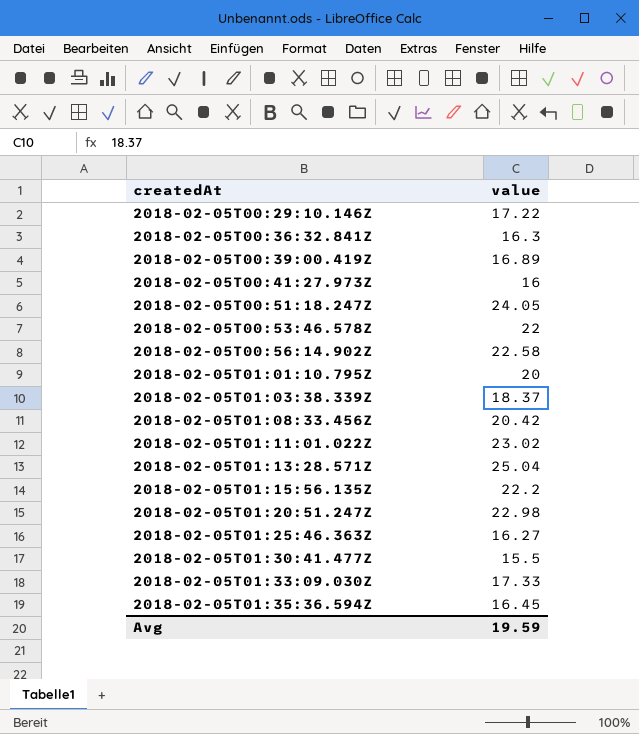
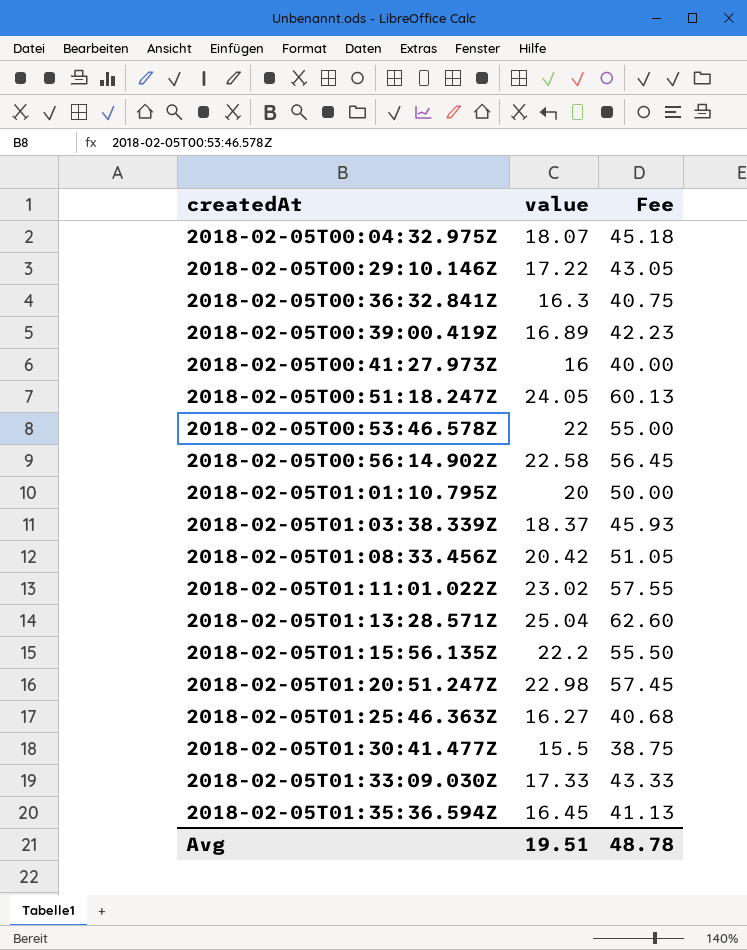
column Fee | formula: none -> [value] * 2.5
row 2018-02-05T00:04:32.975Z: none -> 18.07 | 45.18
Avg | value: 19.59 -> 19.51

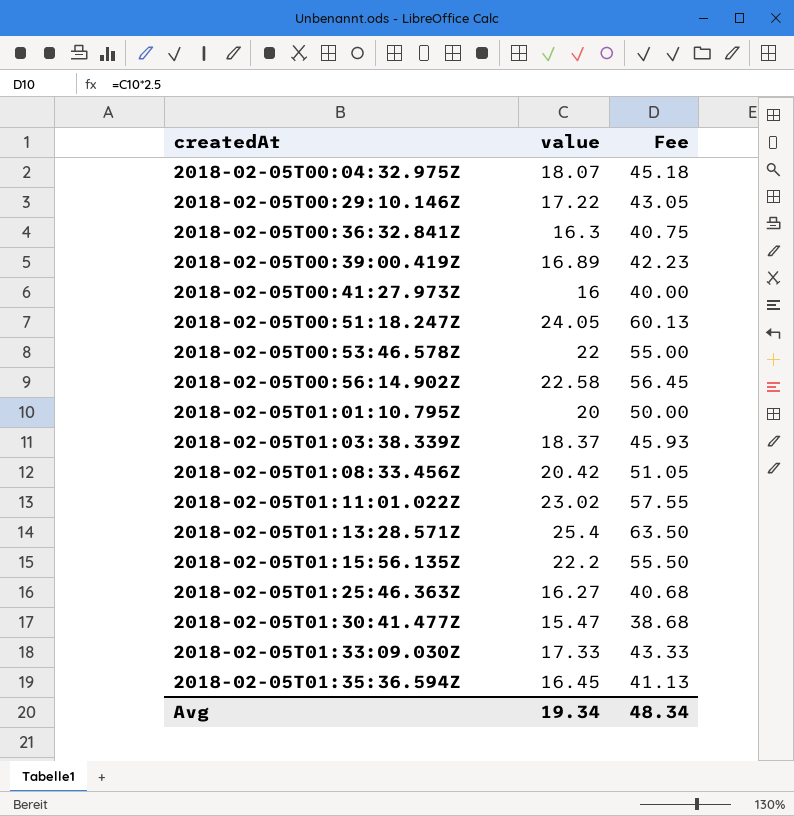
row 2018-02-05T01:20:51.247Z: 22.98 | 57.45 -> none
2018-02-05T01:13:28.571Z | value: 25.04 -> 25.4
2018-02-05T01:13:28.571Z | Fee: 62.60 -> 63.50
2018-02-05T01:30:41.477Z | value: 15.5 -> 15.47
2018-02-05T01:30:41.477Z | Fee: 38.75 -> 38.68
Avg | value: 19.51 -> 19.34
Avg | Fee: 48.78 -> 48.34

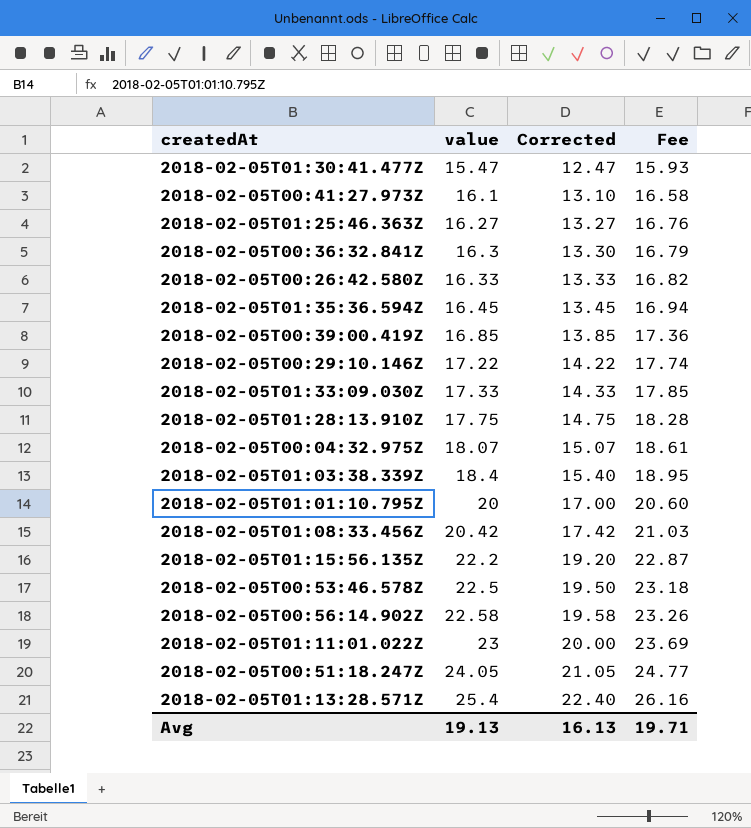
row order: createdAt ascending -> value ascending
column Corrected | formula: none -> [value] - 3
column Fee | formula: [value] * 2.5 -> [value] * 1.03
2018-02-05T00:41:27.973Z | value: 16 -> 16.1
row 2018-02-05T00:26:42.580Z: none -> 16.33 | 13.33 | 16.82
2018-02-05T00:39:00.419Z | value: 16.89 -> 16.85
row 2018-02-05T01:28:13.910Z: none -> 17.75 | 14.75 | 18.28
2018-02-05T01:03:38.339Z | value: 18.37 -> 18.4
2018-02-05T00:53:46.578Z | value: 22 -> 22.5
2018-02-05T01:11:01.022Z | value: 23.02 -> 23
Avg | value: 19.34 -> 19.13
Avg | Fee: 48.34 -> 19.71

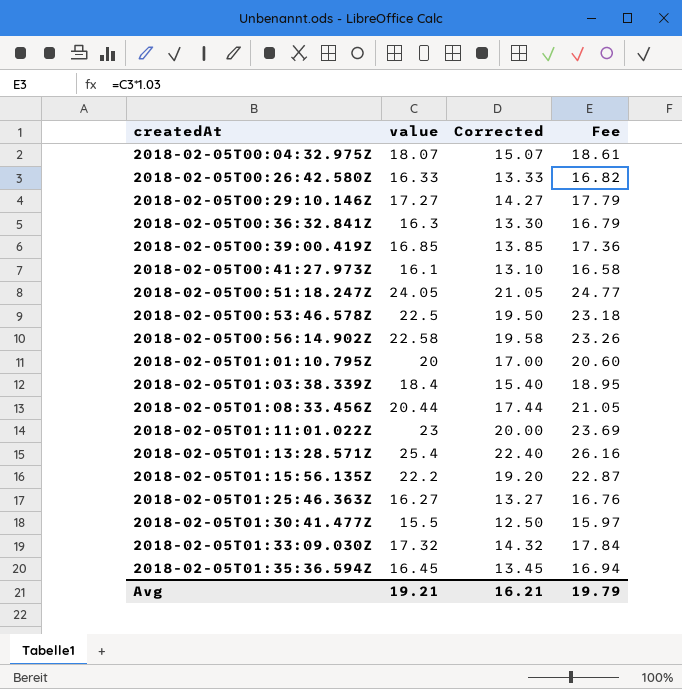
row order: value ascending -> createdAt ascending
row 2018-02-05T01:28:13.910Z: 17.75 | 14.75 | 18.28 -> none
2018-02-05T00:29:10.146Z | value: 17.22 -> 17.27
2018-02-05T00:29:10.146Z | Corrected: 14.22 -> 14.27
2018-02-05T00:29:10.146Z | Fee: 17.74 -> 17.79
2018-02-05T01:08:33.456Z | value: 20.42 -> 20.44
2018-02-05T01:08:33.456Z | Corrected: 17.42 -> 17.44
2018-02-05T01:08:33.456Z | Fee: 21.03 -> 21.05
2018-02-05T01:30:41.477Z | value: 15.47 -> 15.5
2018-02-05T01:30:41.477Z | Corrected: 12.47 -> 12.50
2018-02-05T01:30:41.477Z | Fee: 15.93 -> 15.97
2018-02-05T01:33:09.030Z | value: 17.33 -> 17.32
2018-02-05T01:33:09.030Z | Corrected: 14.33 -> 14.32
2018-02-05T01:33:09.030Z | Fee: 17.85 -> 17.84
Avg | value: 19.13 -> 19.21
Avg | Corrected: 16.13 -> 16.21
Avg | Fee: 19.71 -> 19.79

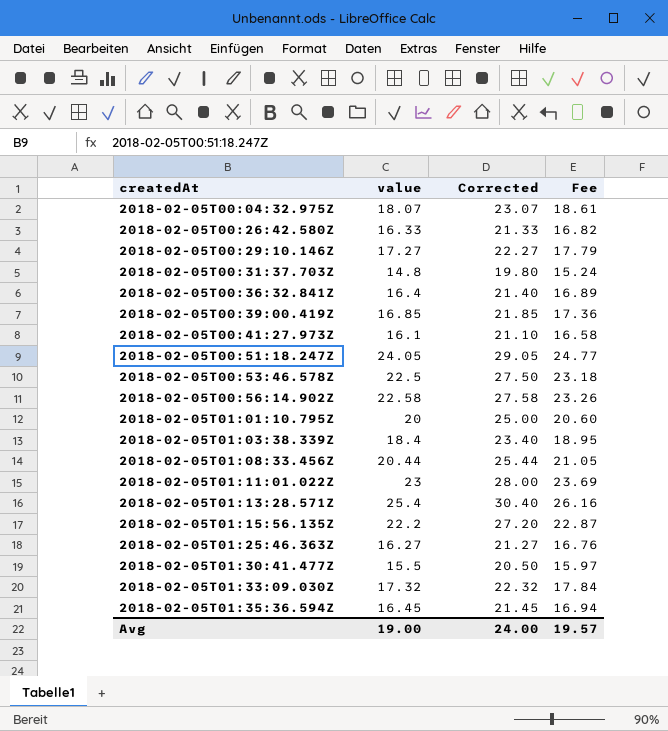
column Corrected | formula: [value] - 3 -> [value] + 5
row 2018-02-05T00:31:37.703Z: none -> 14.8 | 19.80 | 15.24
2018-02-05T00:36:32.841Z | value: 16.3 -> 16.4
2018-02-05T00:36:32.841Z | Fee: 16.79 -> 16.89
Avg | value: 19.21 -> 19.00
Avg | Corrected: 16.21 -> 24.00
Avg | Fee: 19.79 -> 19.57

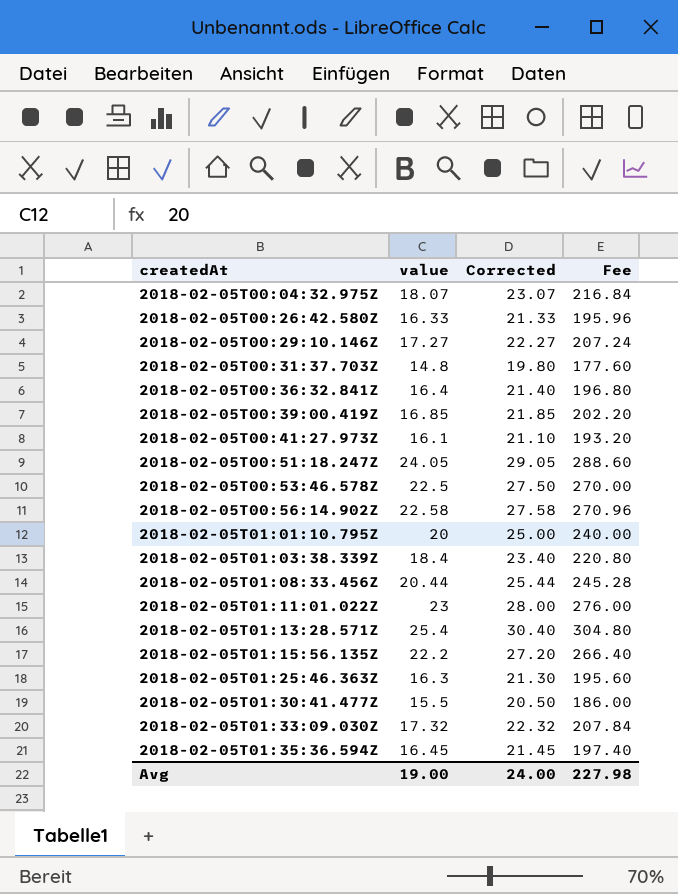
column Fee | formula: [value] * 1.03 -> [value] * 12
2018-02-05T01:25:46.363Z | value: 16.27 -> 16.3
2018-02-05T01:25:46.363Z | Corrected: 21.27 -> 21.30
Avg | Fee: 19.57 -> 227.98

